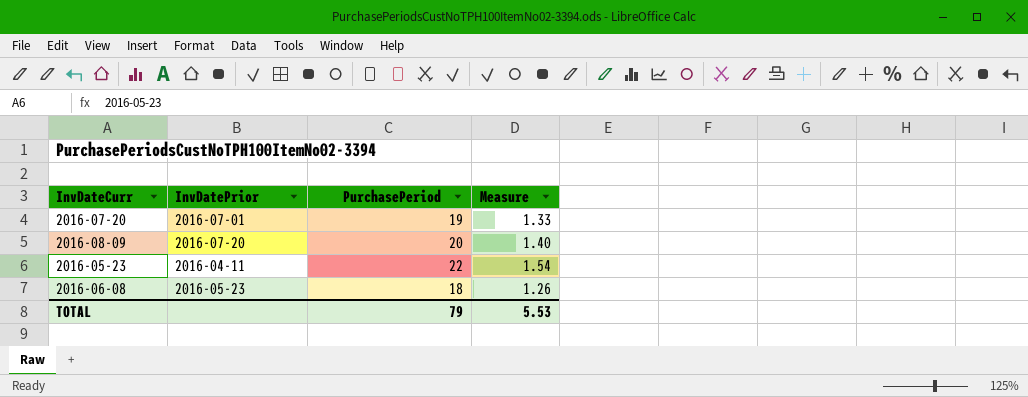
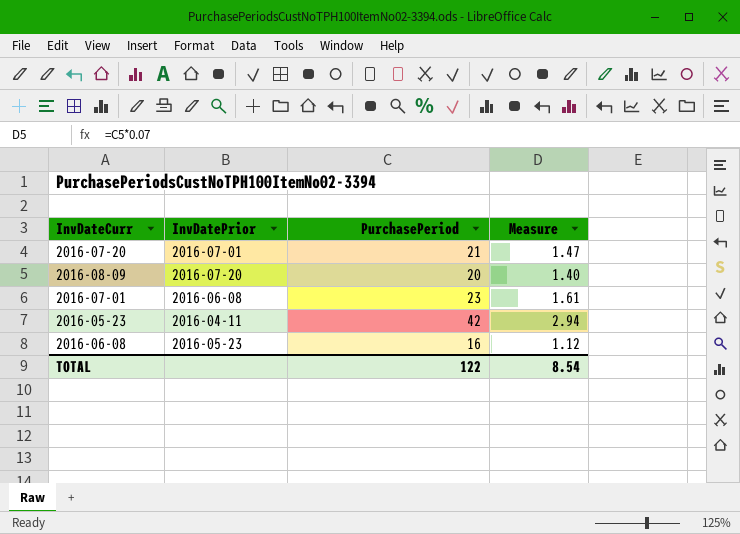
2016-07-20 | PurchasePeriod: 19 -> 21
2016-07-20 | Measure: 1.33 -> 1.47
row 2016-07-01: none -> 2016-06-08 | 23 | 1.61
2016-05-23 | PurchasePeriod: 22 -> 42
2016-05-23 | Measure: 1.54 -> 2.94
2016-06-08 | PurchasePeriod: 18 -> 16
2016-06-08 | Measure: 1.26 -> 1.12
TOTAL | PurchasePeriod: 79 -> 122
TOTAL | Measure: 5.53 -> 8.54

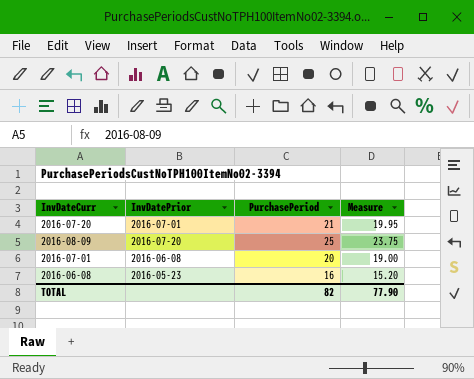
column Measure | formula: [PurchasePeriod] * 0.07 -> [PurchasePeriod] * 0.95
row 2016-05-23: 2016-04-11 | 42 | 2.94 -> none
2016-08-09 | PurchasePeriod: 20 -> 25
2016-07-01 | PurchasePeriod: 23 -> 20
TOTAL | PurchasePeriod: 122 -> 82
TOTAL | Measure: 8.54 -> 77.90

